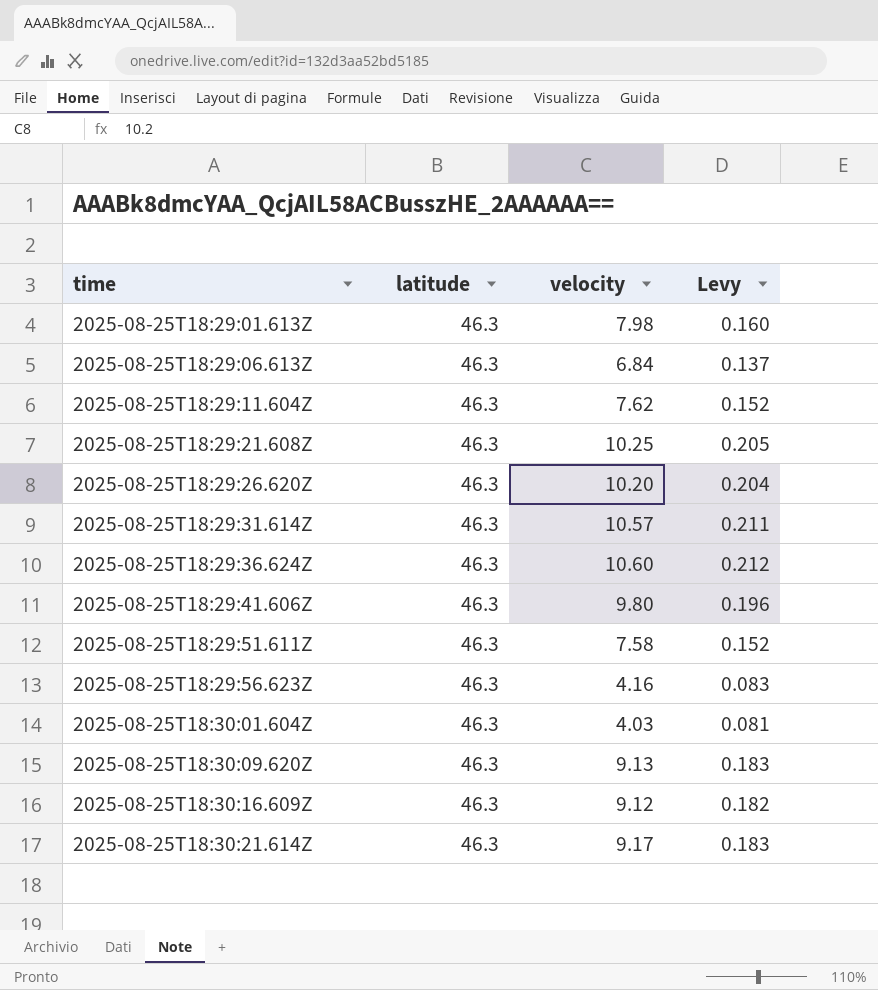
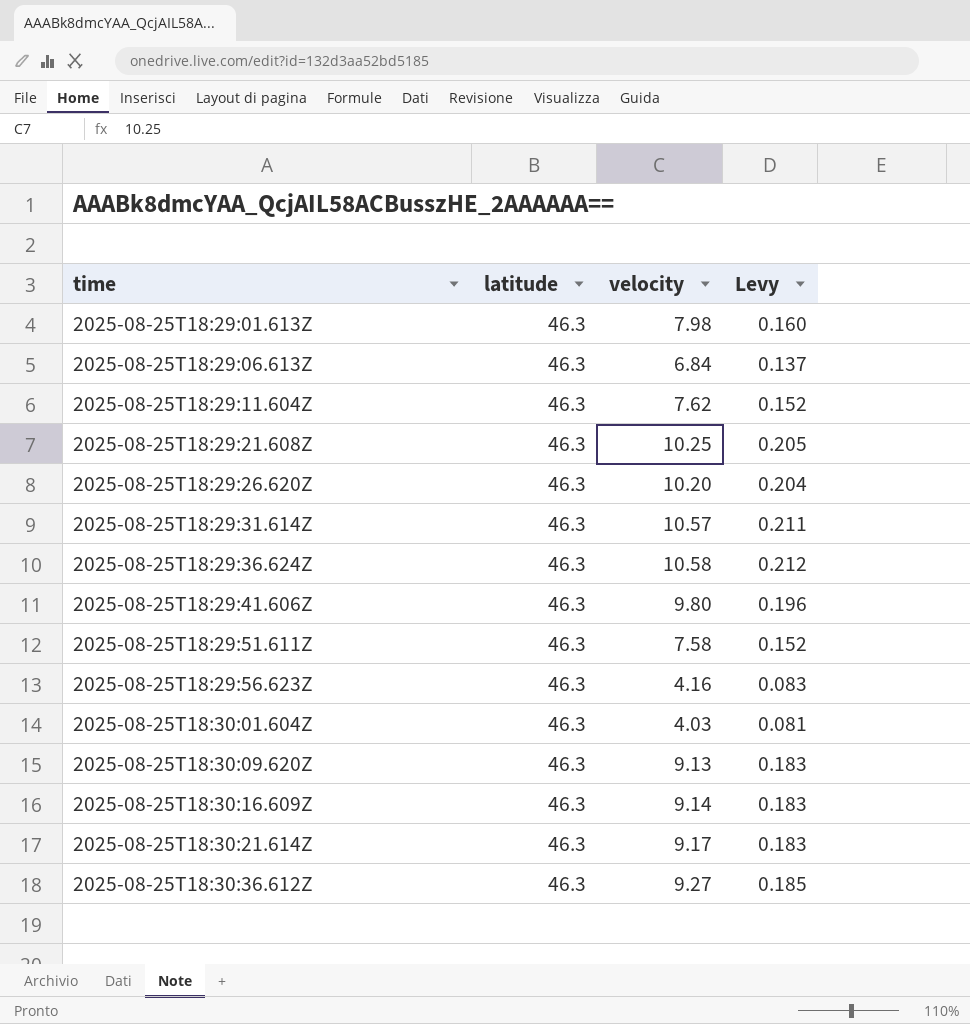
2025-08-25T18:29:36.624Z | velocity: 10.60 -> 10.58
2025-08-25T18:30:16.609Z | velocity: 9.12 -> 9.14
2025-08-25T18:30:16.609Z | Levy: 0.182 -> 0.183
row 2025-08-25T18:30:36.612Z: none -> 46.3 | 9.27 | 0.185

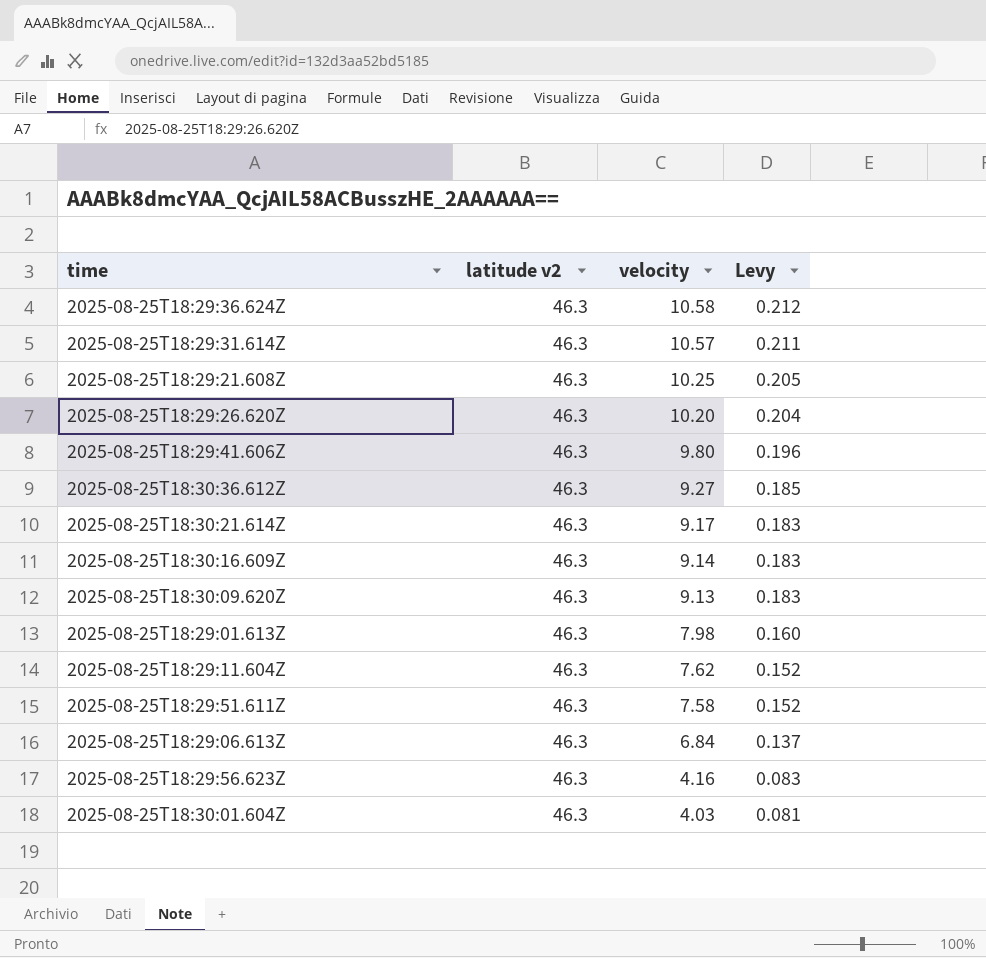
row order: time ascending -> velocity descending
column name: latitude -> latitude v2

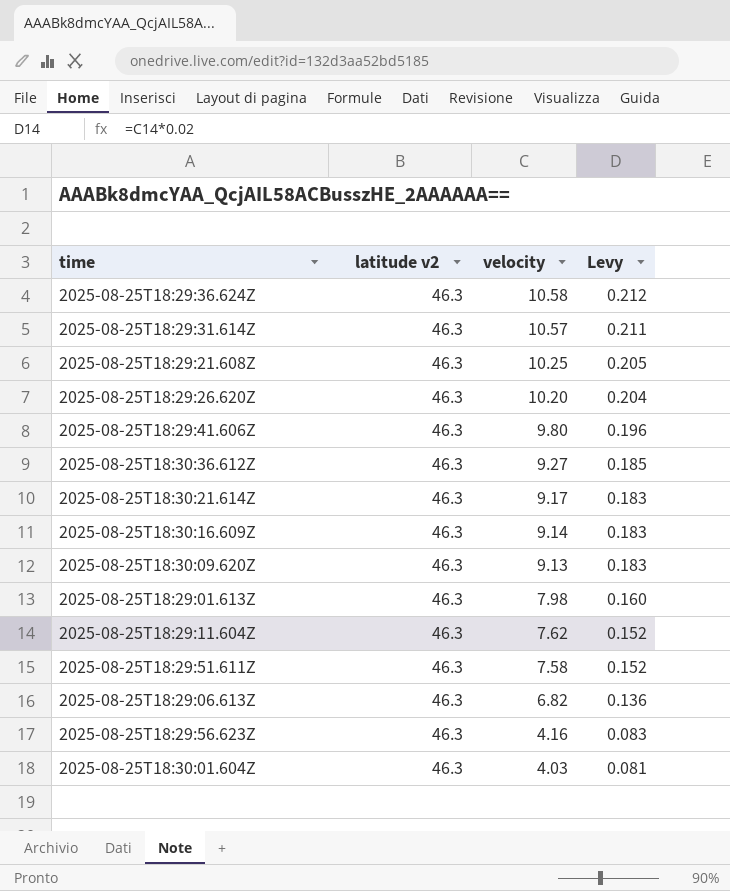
2025-08-25T18:29:06.613Z | velocity: 6.84 -> 6.82
2025-08-25T18:29:06.613Z | Levy: 0.137 -> 0.136

